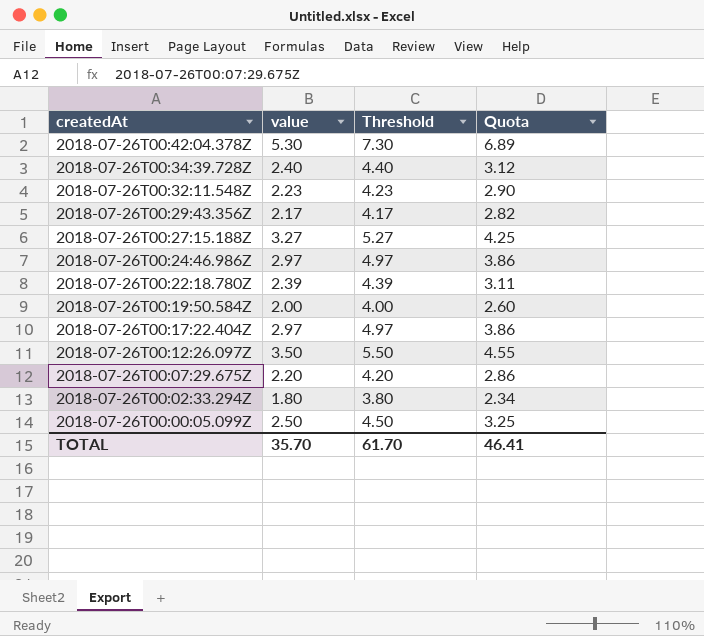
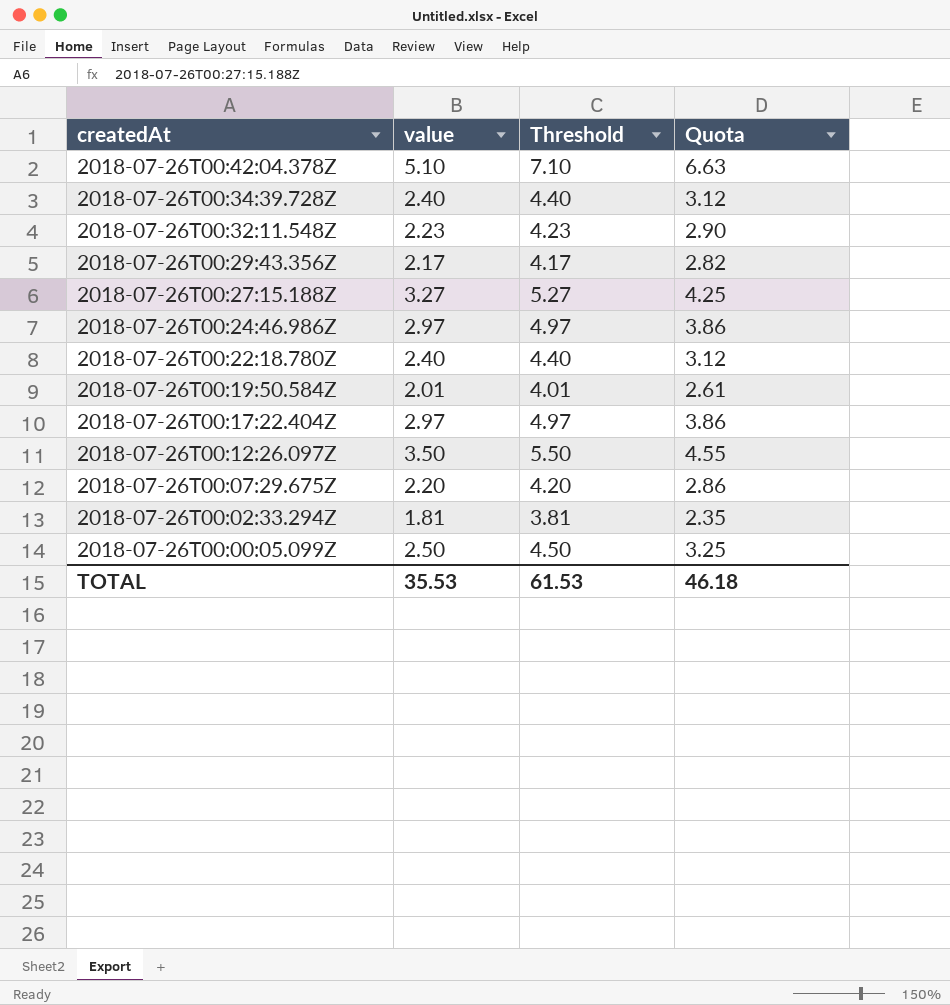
2018-07-26T00:42:04.378Z | value: 5.30 -> 5.10
2018-07-26T00:42:04.378Z | Threshold: 7.30 -> 7.10
2018-07-26T00:42:04.378Z | Quota: 6.89 -> 6.63
2018-07-26T00:22:18.780Z | value: 2.39 -> 2.40
2018-07-26T00:22:18.780Z | Threshold: 4.39 -> 4.40
2018-07-26T00:22:18.780Z | Quota: 3.11 -> 3.12
2018-07-26T00:19:50.584Z | value: 2.00 -> 2.01
2018-07-26T00:19:50.584Z | Threshold: 4.00 -> 4.01
2018-07-26T00:19:50.584Z | Quota: 2.60 -> 2.61
2018-07-26T00:02:33.294Z | value: 1.80 -> 1.81
2018-07-26T00:02:33.294Z | Threshold: 3.80 -> 3.81
2018-07-26T00:02:33.294Z | Quota: 2.34 -> 2.35
TOTAL | value: 35.70 -> 35.53
TOTAL | Threshold: 61.70 -> 61.53
TOTAL | Quota: 46.41 -> 46.18

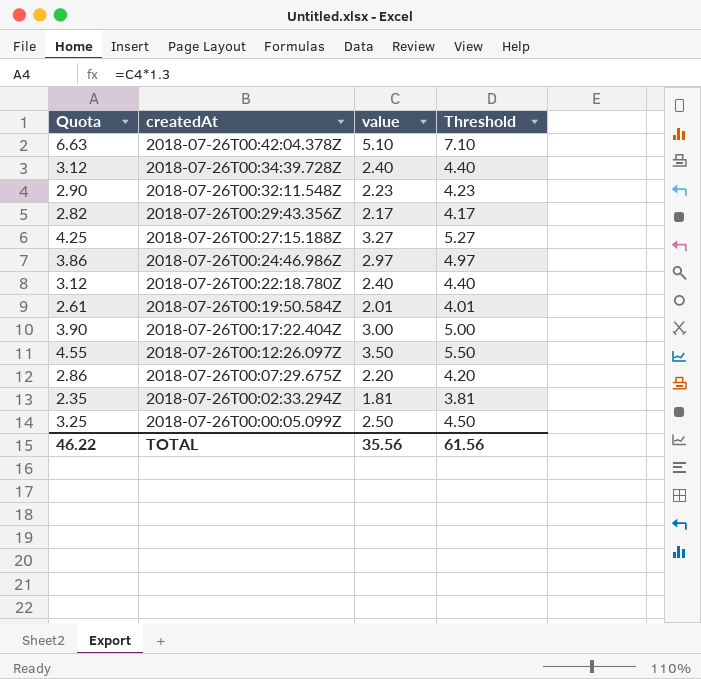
column Quota | position: 4 -> 1
2018-07-26T00:17:22.404Z | Quota: 3.86 -> 3.90
2018-07-26T00:17:22.404Z | value: 2.97 -> 3.00
2018-07-26T00:17:22.404Z | Threshold: 4.97 -> 5.00
TOTAL | Quota: 46.18 -> 46.22
TOTAL | value: 35.53 -> 35.56
TOTAL | Threshold: 61.53 -> 61.56

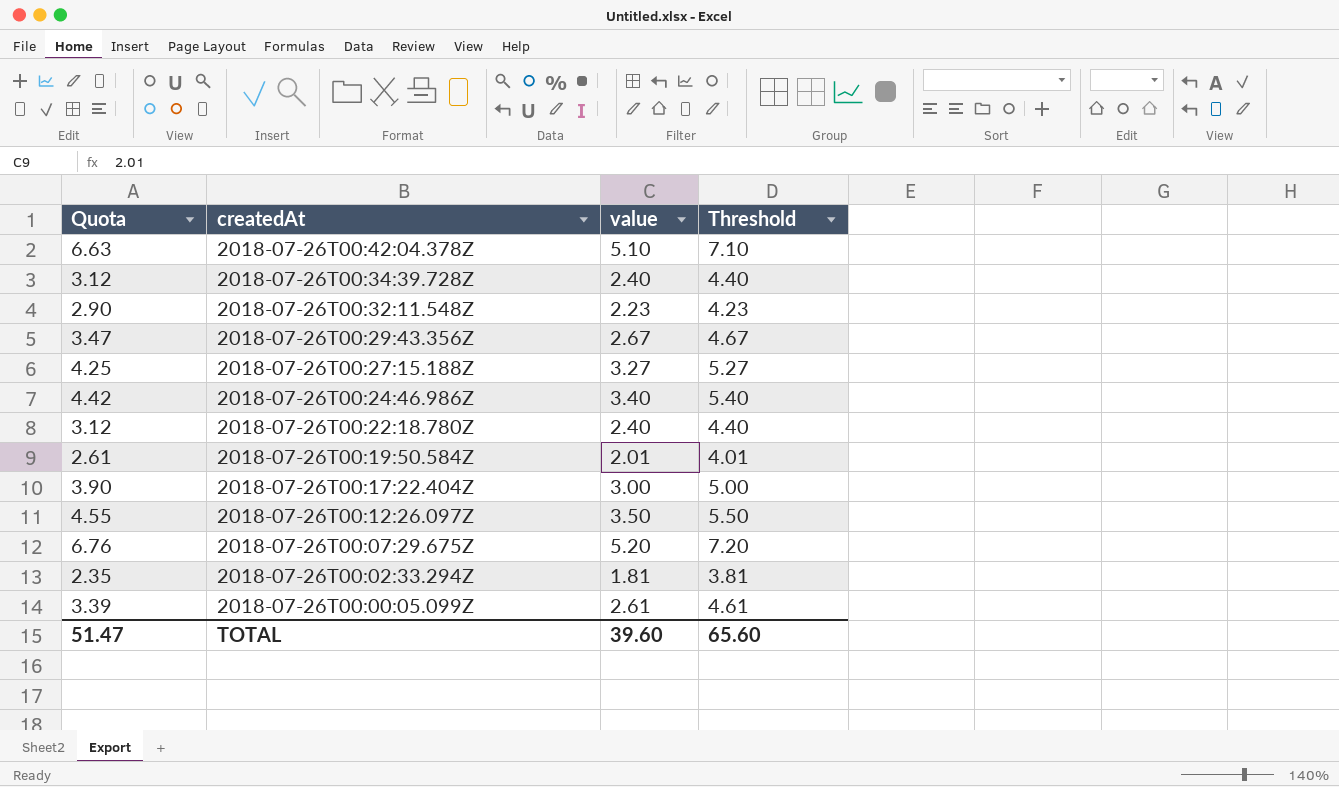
2018-07-26T00:29:43.356Z | Quota: 2.82 -> 3.47
2018-07-26T00:29:43.356Z | value: 2.17 -> 2.67
2018-07-26T00:29:43.356Z | Threshold: 4.17 -> 4.67
2018-07-26T00:24:46.986Z | Quota: 3.86 -> 4.42
2018-07-26T00:24:46.986Z | value: 2.97 -> 3.40
2018-07-26T00:24:46.986Z | Threshold: 4.97 -> 5.40
2018-07-26T00:07:29.675Z | Quota: 2.86 -> 6.76
2018-07-26T00:07:29.675Z | value: 2.20 -> 5.20
2018-07-26T00:07:29.675Z | Threshold: 4.20 -> 7.20
2018-07-26T00:00:05.099Z | Quota: 3.25 -> 3.39
2018-07-26T00:00:05.099Z | value: 2.50 -> 2.61
2018-07-26T00:00:05.099Z | Threshold: 4.50 -> 4.61
TOTAL | Quota: 46.22 -> 51.47
TOTAL | value: 35.56 -> 39.60
TOTAL | Threshold: 61.56 -> 65.60

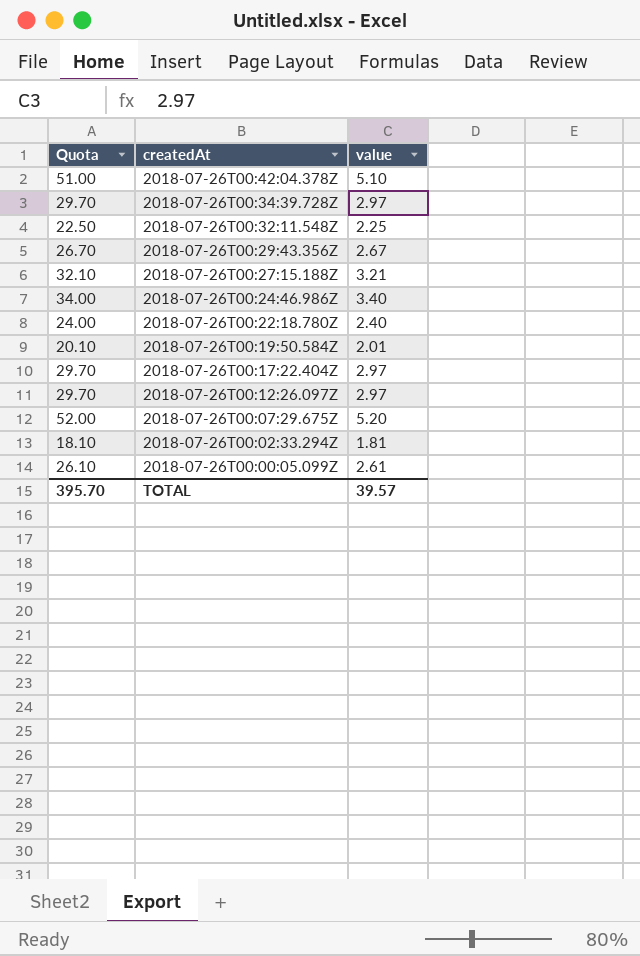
column Threshold | formula: [value] + 2 -> none
column Quota | formula: [value] * 1.3 -> [value] * 10
2018-07-26T00:34:39.728Z | value: 2.40 -> 2.97
2018-07-26T00:32:11.548Z | value: 2.23 -> 2.25
2018-07-26T00:27:15.188Z | value: 3.27 -> 3.21
2018-07-26T00:17:22.404Z | value: 3.00 -> 2.97
2018-07-26T00:12:26.097Z | value: 3.50 -> 2.97
TOTAL | Quota: 51.47 -> 395.70
TOTAL | value: 39.60 -> 39.57

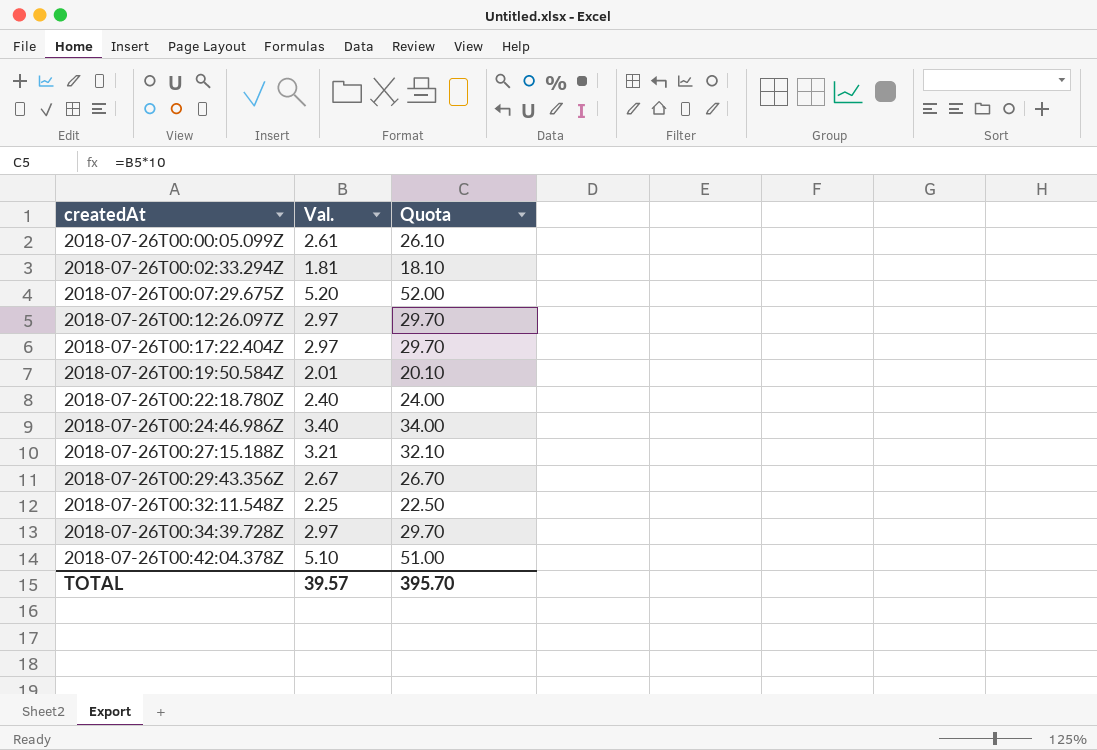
row order: createdAt descending -> createdAt ascending
column name: value -> Val.
column Quota | position: 1 -> 3

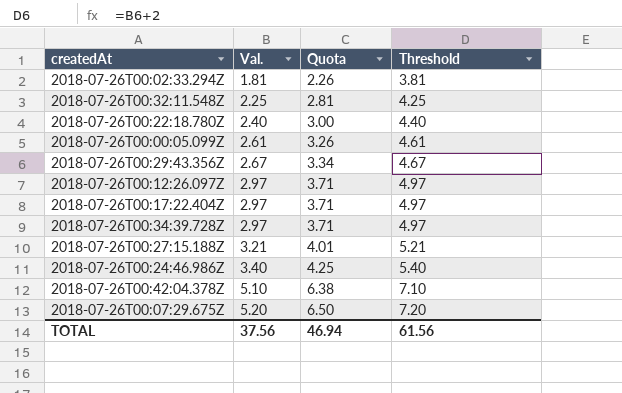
row order: createdAt ascending -> Val. ascending
column Quota | formula: [Val.] * 10 -> [Val.] * 1.25
column Threshold | formula: none -> [Val.] + 2
row 2018-07-26T00:19:50.584Z: 2.01 | 20.10 -> none
TOTAL | Val.: 39.57 -> 37.56
TOTAL | Quota: 395.70 -> 46.94

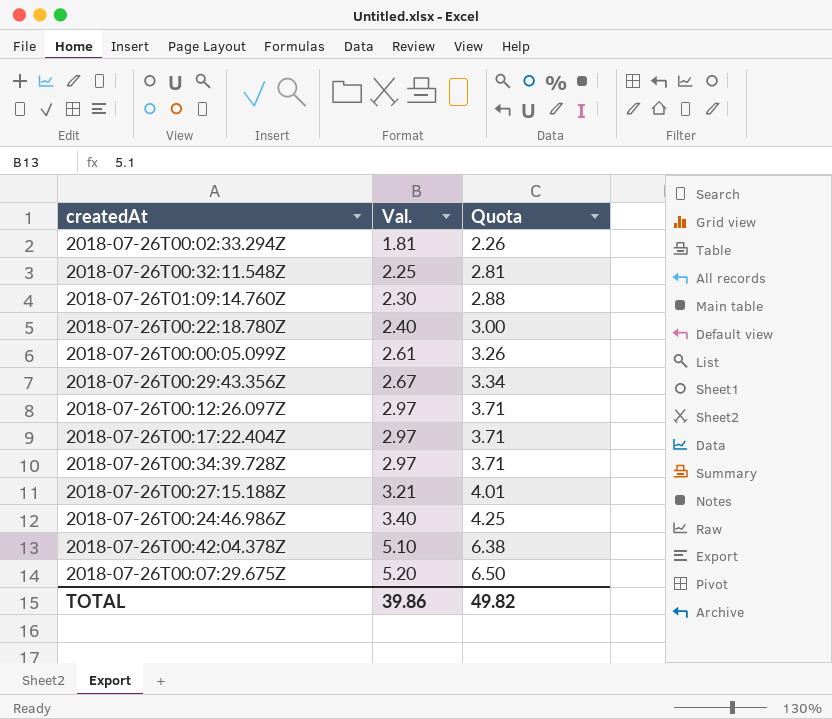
column Threshold | formula: [Val.] + 2 -> none
row 2018-07-26T01:09:14.760Z: none -> 2.30 | 2.88
TOTAL | Val.: 37.56 -> 39.86
TOTAL | Quota: 46.94 -> 49.82

